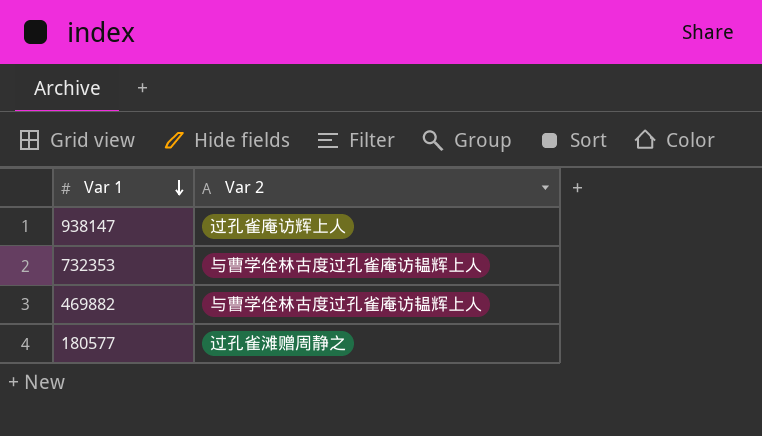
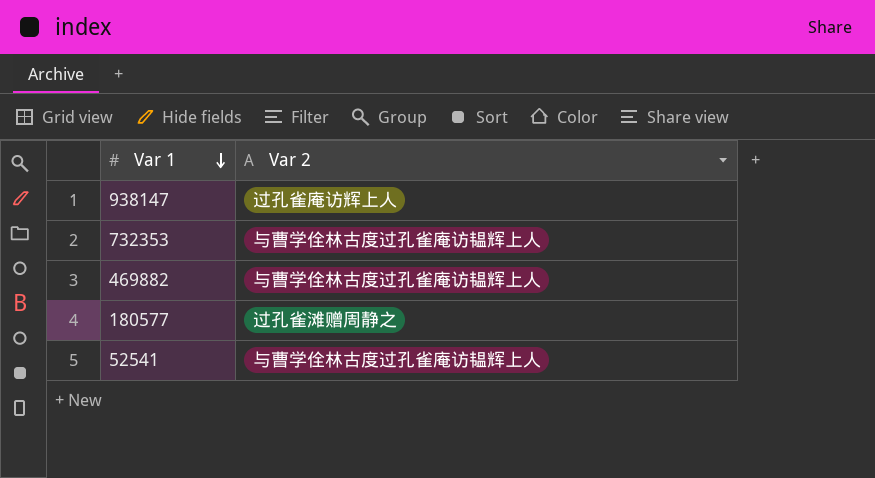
row 52541: none -> 与曹学佺林古度过孔雀庵访韫辉上人

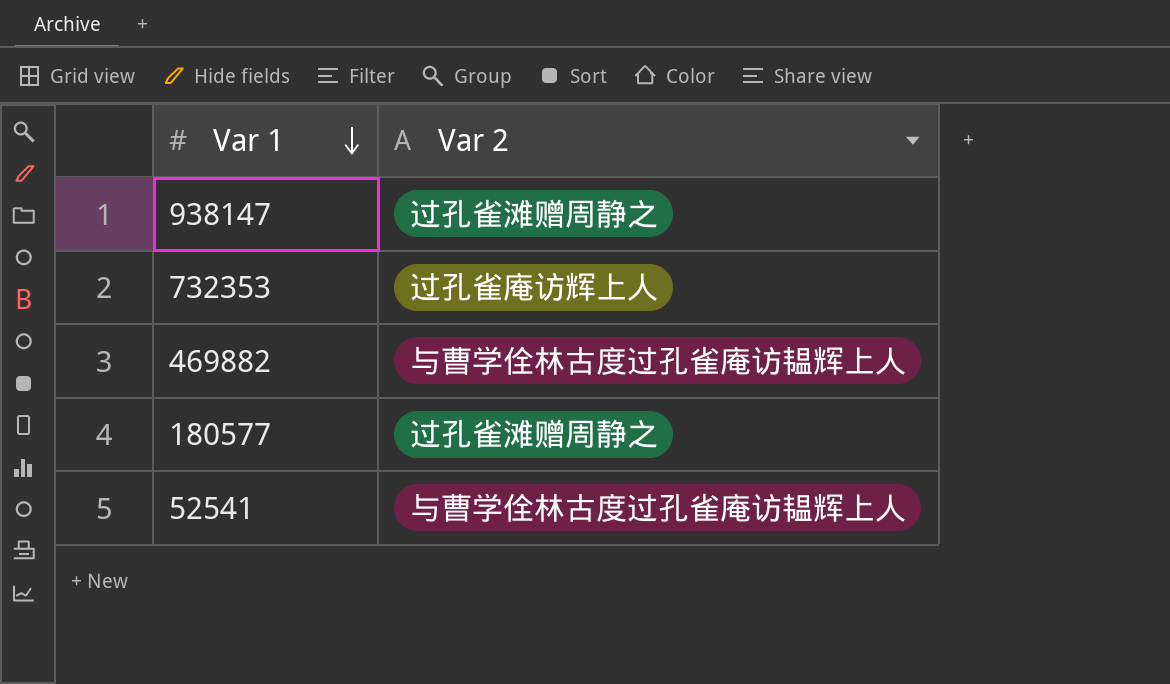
938147 | Var 2: 过孔雀庵访辉上人 -> 过孔雀滩赠周静之
732353 | Var 2: 与曹学佺林古度过孔雀庵访韫辉上人 -> 过孔雀庵访辉上人

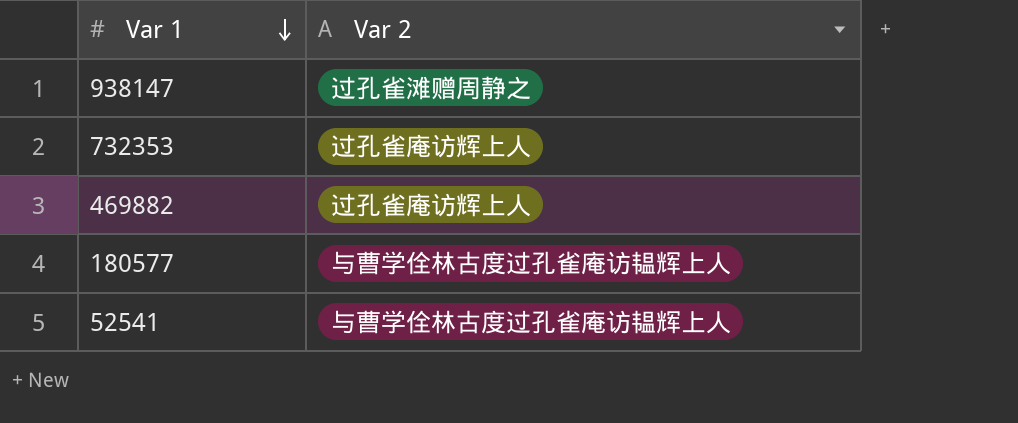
469882 | Var 2: 与曹学佺林古度过孔雀庵访韫辉上人 -> 过孔雀庵访辉上人
180577 | Var 2: 过孔雀滩赠周静之 -> 与曹学佺林古度过孔雀庵访韫辉上人

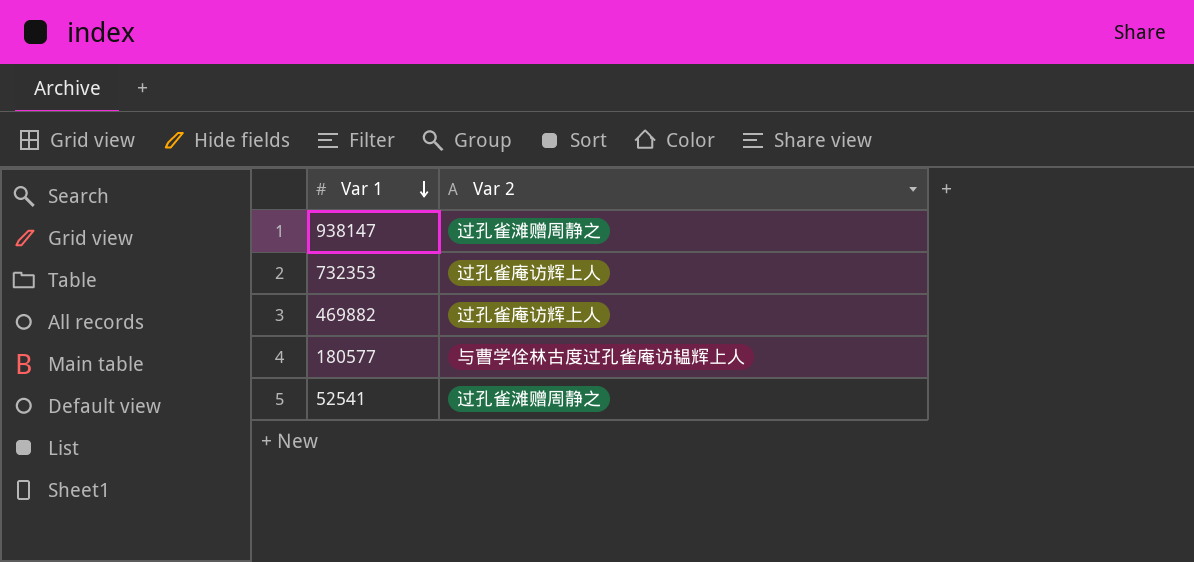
52541 | Var 2: 与曹学佺林古度过孔雀庵访韫辉上人 -> 过孔雀滩赠周静之

